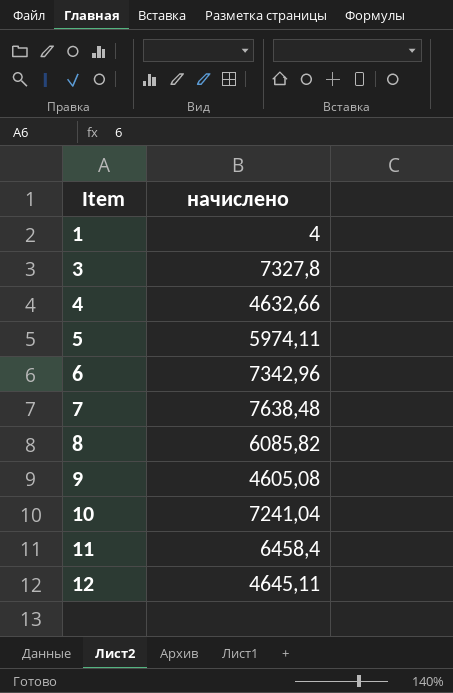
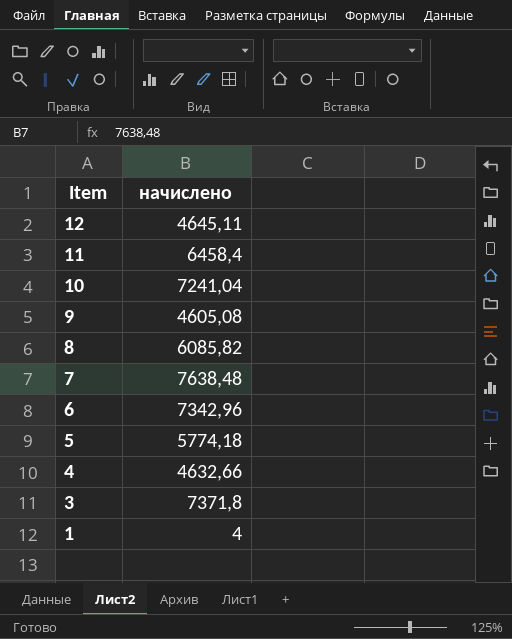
row order: Item ascending -> Item descending
5 | начислено: 5974,11 -> 5774,18
3 | начислено: 7327,8 -> 7371,8

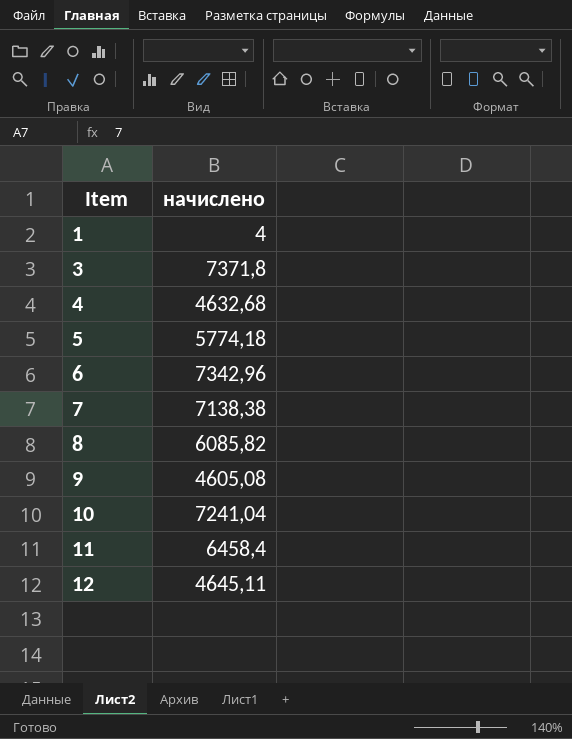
row order: Item descending -> Item ascending
4 | начислено: 4632,66 -> 4632,68
7 | начислено: 7638,48 -> 7138,38

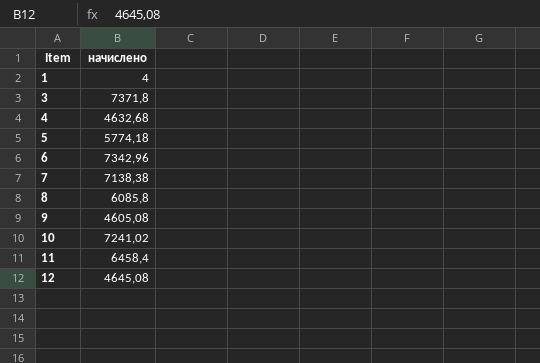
8 | начислено: 6085,82 -> 6085,8
10 | начислено: 7241,04 -> 7241,02
12 | начислено: 4645,11 -> 4645,08

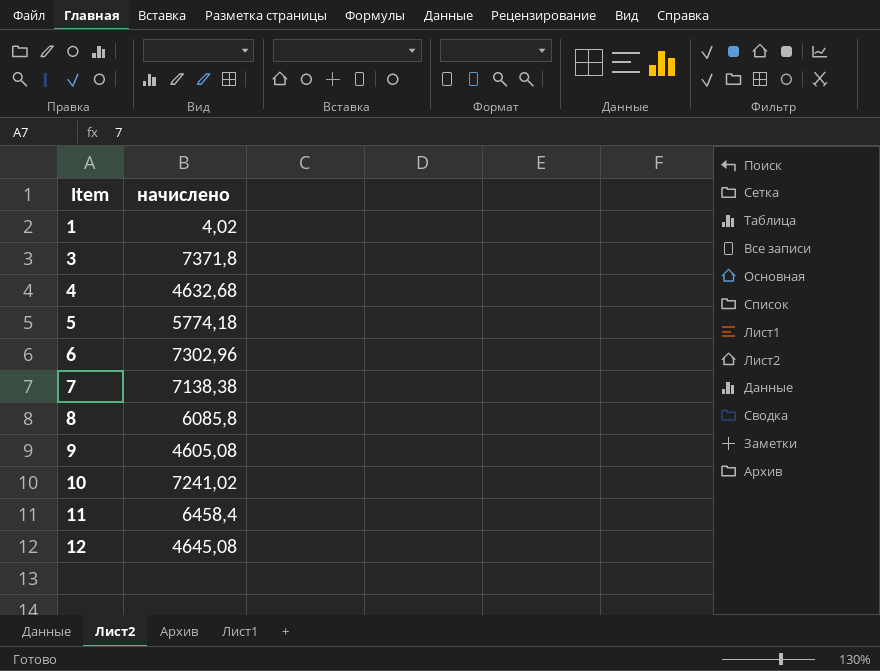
1 | начислено: 4 -> 4,02
6 | начислено: 7342,96 -> 7302,96

